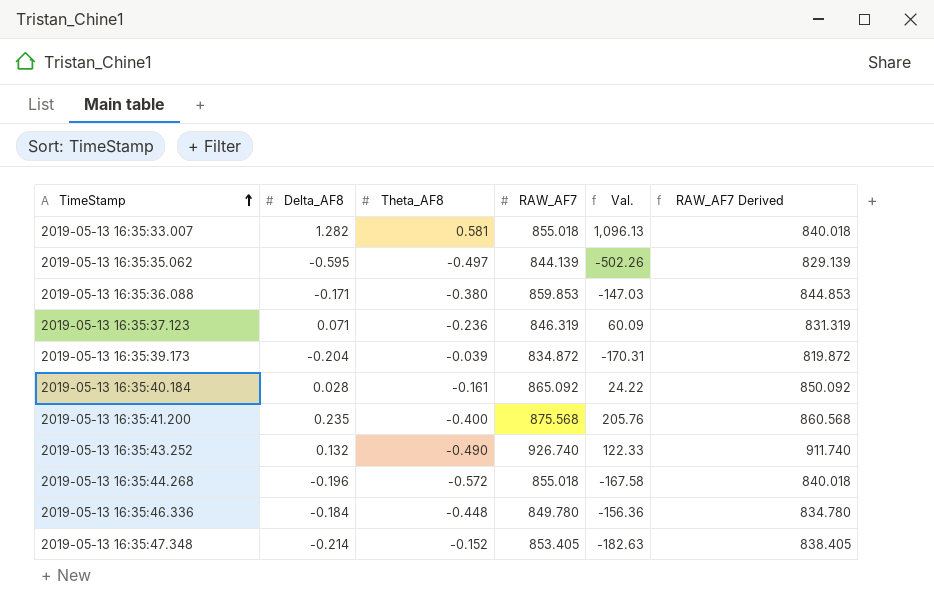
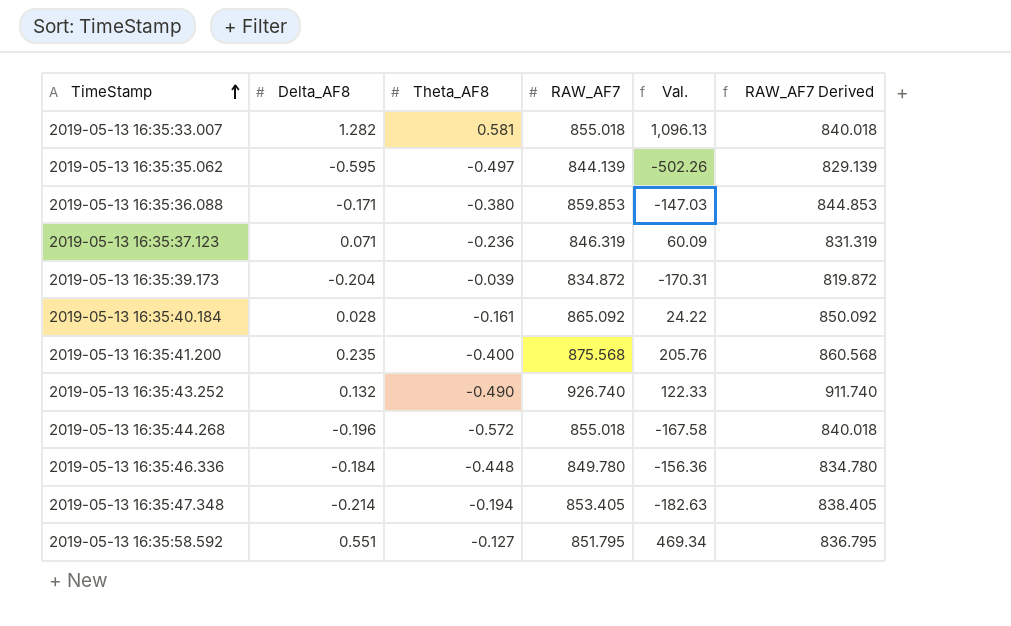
2019-05-13 16:35:47.348 | Theta_AF8: -0.152 -> -0.194
row 2019-05-13 16:35:58.592: none -> 0.551 | -0.127 | 851.795 | 469.34 | 836.795

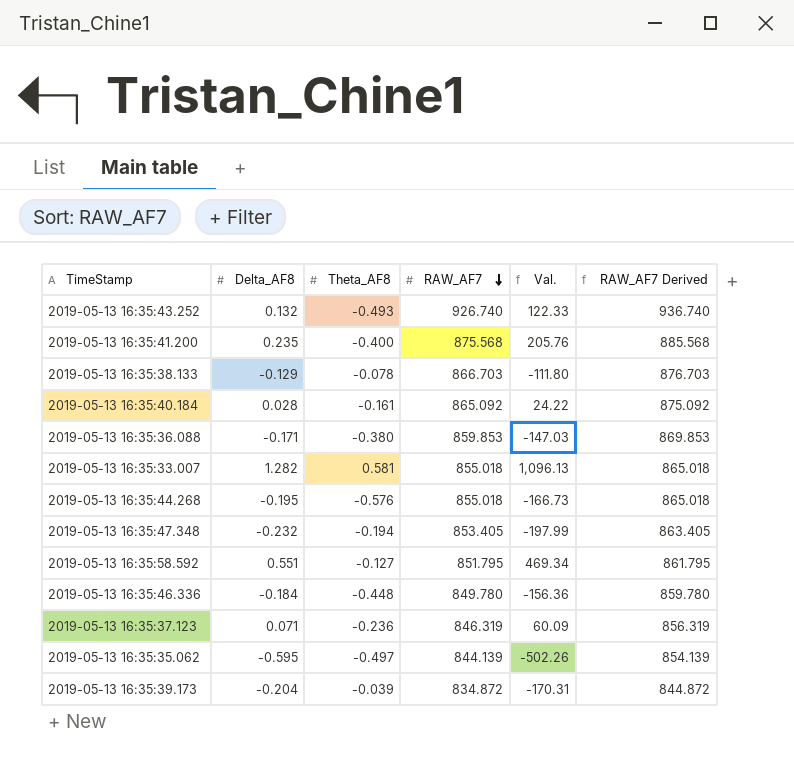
row order: TimeStamp ascending -> RAW_AF7 descending
column RAW_AF7 Derived | formula: [RAW_AF7] - 15 -> [RAW_AF7] + 10
2019-05-13 16:35:43.252 | Theta_AF8: -0.490 -> -0.493
row 2019-05-13 16:35:38.133: none -> -0.129 | -0.078 | 866.703 | -111.80 | 876.703
2019-05-13 16:35:44.268 | Delta_AF8: -0.196 -> -0.195
2019-05-13 16:35:44.268 | Theta_AF8: -0.572 -> -0.576
2019-05-13 16:35:44.268 | Val.: -167.58 -> -166.73
2019-05-13 16:35:47.348 | Delta_AF8: -0.214 -> -0.232
2019-05-13 16:35:47.348 | Val.: -182.63 -> -197.99

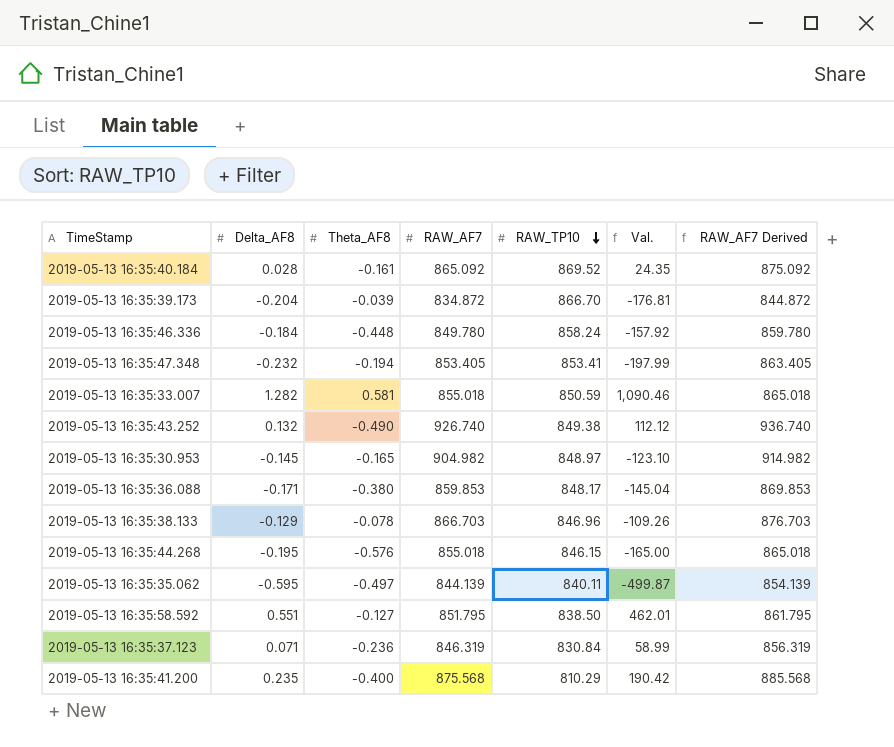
row order: RAW_AF7 descending -> RAW_TP10 descending
column RAW_TP10 | position: none -> 5
column Val. | formula: [Delta_AF8] * [RAW_AF7] -> [Delta_AF8] * [RAW_TP10]
2019-05-13 16:35:43.252 | Theta_AF8: -0.493 -> -0.490
row 2019-05-13 16:35:30.953: none -> -0.145 | -0.165 | 904.982 | 848.97 | -123.10 | 914.982

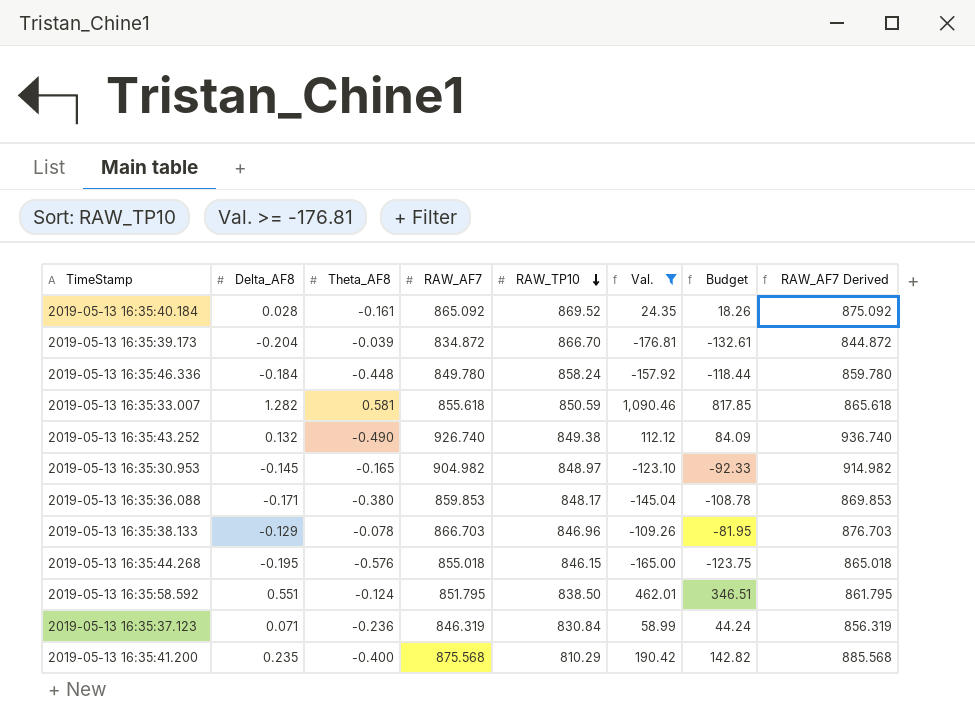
filter: none -> Val. >= -176.81
column Budget | formula: none -> [Val.] * 0.75
2019-05-13 16:35:33.007 | RAW_AF7: 855.018 -> 855.618
2019-05-13 16:35:33.007 | RAW_AF7 Derived: 865.018 -> 865.618
2019-05-13 16:35:58.592 | Theta_AF8: -0.127 -> -0.124

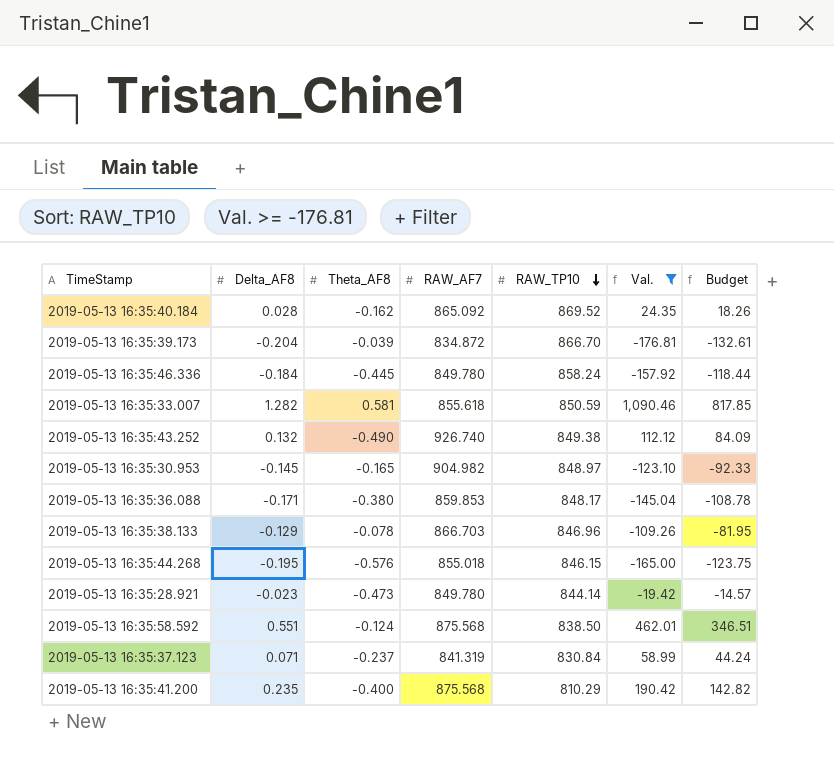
column RAW_AF7 Derived | formula: [RAW_AF7] + 10 -> none
2019-05-13 16:35:40.184 | Theta_AF8: -0.161 -> -0.162
2019-05-13 16:35:46.336 | Theta_AF8: -0.448 -> -0.445
row 2019-05-13 16:35:28.921: none -> -0.023 | -0.473 | 849.780 | 844.14 | -19.42 | -14.57
2019-05-13 16:35:58.592 | RAW_AF7: 851.795 -> 875.568
2019-05-13 16:35:37.123 | Theta_AF8: -0.236 -> -0.237
2019-05-13 16:35:37.123 | RAW_AF7: 846.319 -> 841.319

